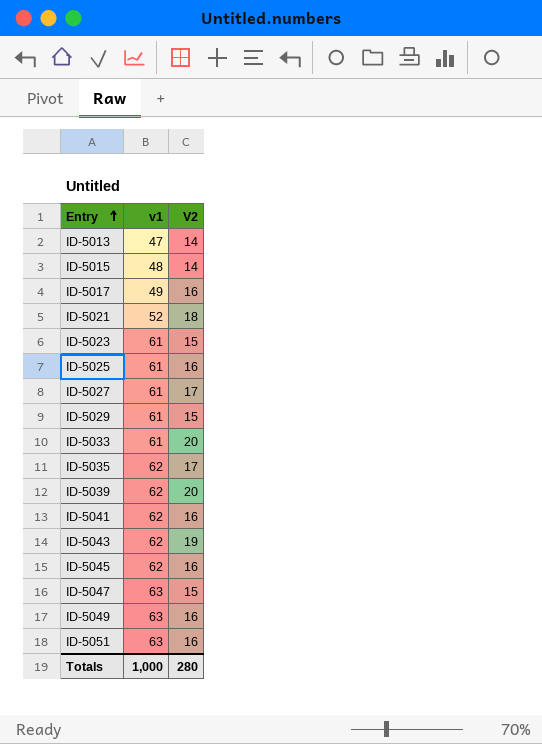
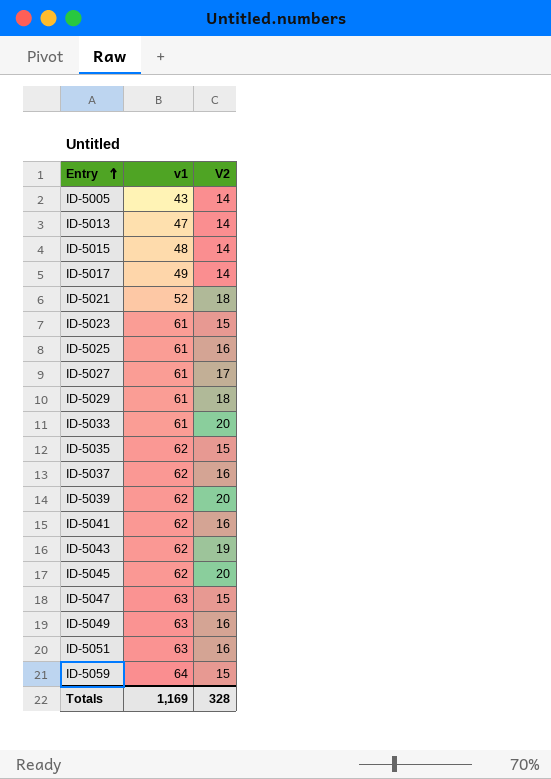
row ID-5005: none -> 43 | 14
ID-5017 | V2: 16 -> 14
ID-5029 | V2: 15 -> 18
ID-5035 | V2: 17 -> 15
row ID-5037: none -> 62 | 16
ID-5045 | V2: 16 -> 20
row ID-5059: none -> 64 | 15
Totals | v1: 1,000 -> 1,169
Totals | V2: 280 -> 328

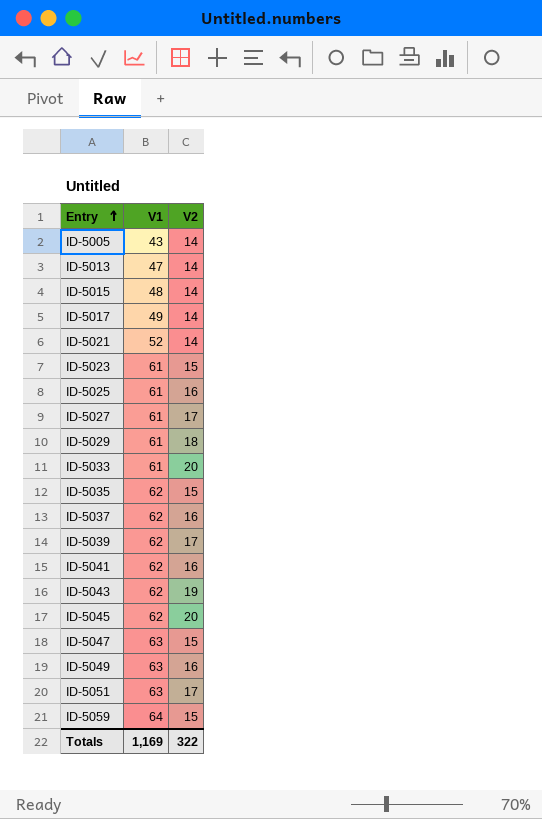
column name: v1 -> V1
ID-5021 | V2: 18 -> 14
ID-5039 | V2: 20 -> 17
ID-5051 | V2: 16 -> 17
Totals | V2: 328 -> 322

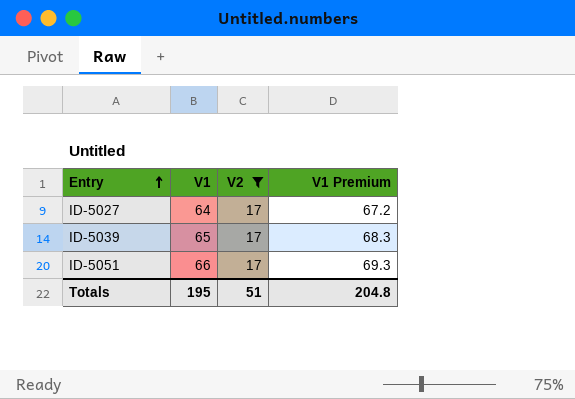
filter: none -> V2 = 17
column V1 Premium | formula: none -> [V1] * 1.05
ID-5027 | V1: 61 -> 64
ID-5039 | V1: 62 -> 65
ID-5051 | V1: 63 -> 66
Totals | V1: 1,169 -> 195
Totals | V2: 322 -> 51

